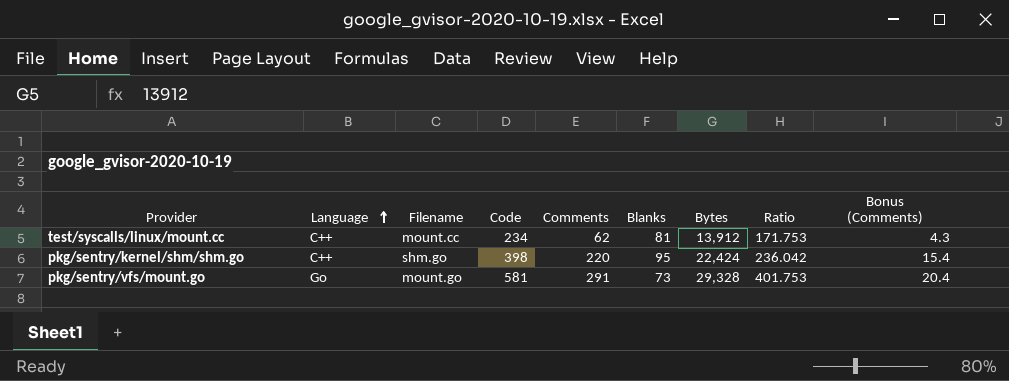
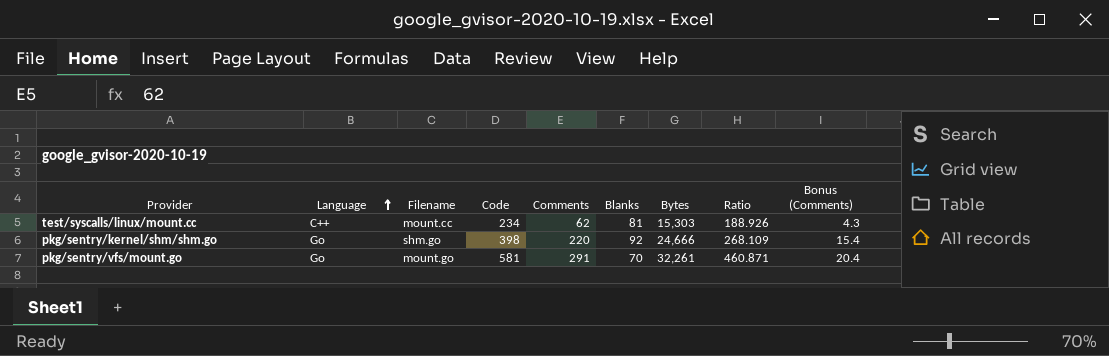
test/syscalls/linux/mount.cc | Bytes: 13,912 -> 15,303
test/syscalls/linux/mount.cc | Ratio: 171.753 -> 188.926
pkg/sentry/kernel/shm/shm.go | Language: C++ -> Go
pkg/sentry/kernel/shm/shm.go | Blanks: 95 -> 92
pkg/sentry/kernel/shm/shm.go | Bytes: 22,424 -> 24,666
pkg/sentry/kernel/shm/shm.go | Ratio: 236.042 -> 268.109
pkg/sentry/vfs/mount.go | Blanks: 73 -> 70
pkg/sentry/vfs/mount.go | Bytes: 29,328 -> 32,261
pkg/sentry/vfs/mount.go | Ratio: 401.753 -> 460.871

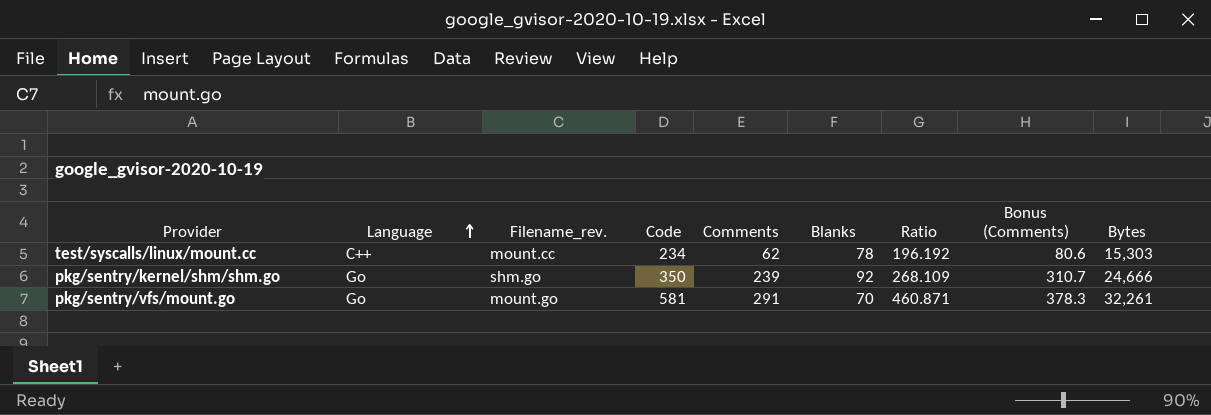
column name: Filename -> Filename_rev.
column Bonus (Comments) | formula: [Comments] * 0.07 -> [Comments] * 1.3
column Bytes | position: 7 -> 9
test/syscalls/linux/mount.cc | Blanks: 81 -> 78
test/syscalls/linux/mount.cc | Ratio: 188.926 -> 196.192
pkg/sentry/kernel/shm/shm.go | Code: 398 -> 350
pkg/sentry/kernel/shm/shm.go | Comments: 220 -> 239

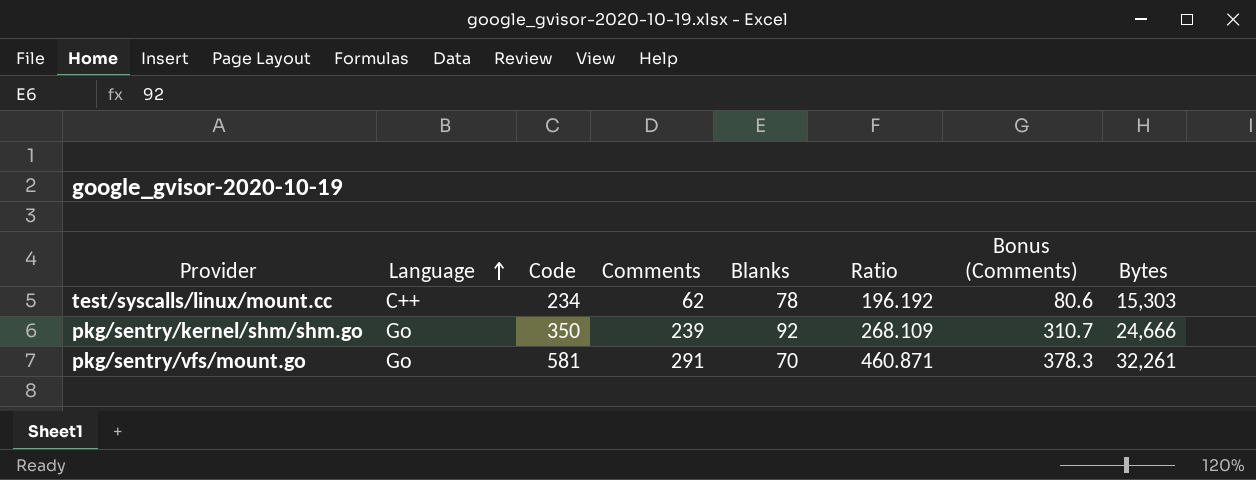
column Filename_rev. | position: 3 -> none

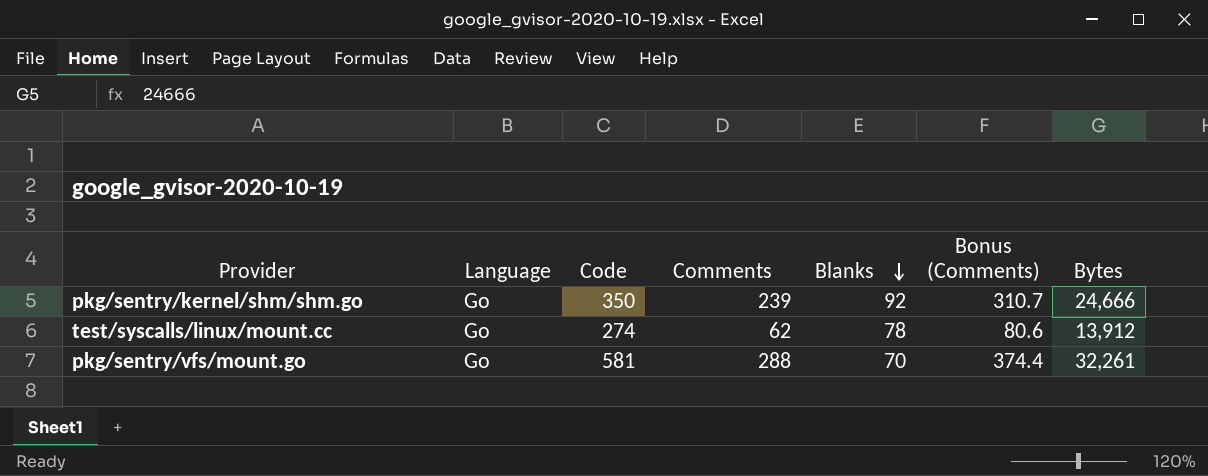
row order: Language ascending -> Blanks descending
column Ratio | formula: [Bytes] / [Blanks] -> none
test/syscalls/linux/mount.cc | Language: C++ -> Go
test/syscalls/linux/mount.cc | Code: 234 -> 274
test/syscalls/linux/mount.cc | Bytes: 15,303 -> 13,912
pkg/sentry/vfs/mount.go | Comments: 291 -> 288
pkg/sentry/vfs/mount.go | Bonus (Comments): 378.3 -> 374.4

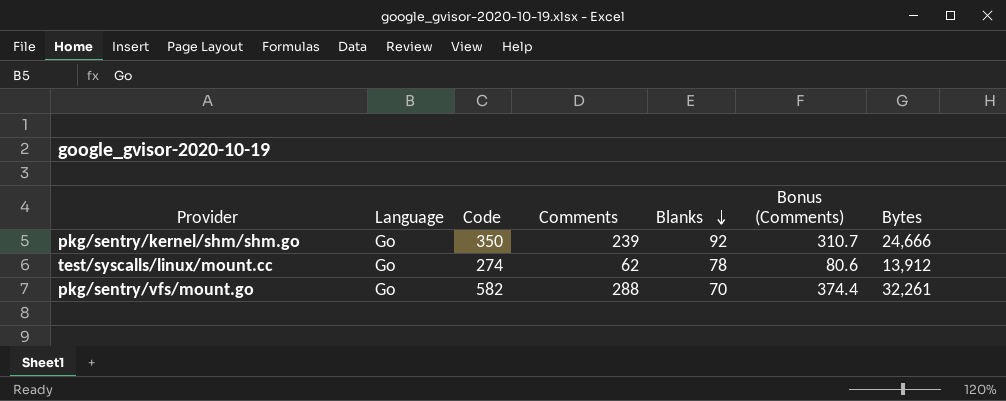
pkg/sentry/vfs/mount.go | Code: 581 -> 582

